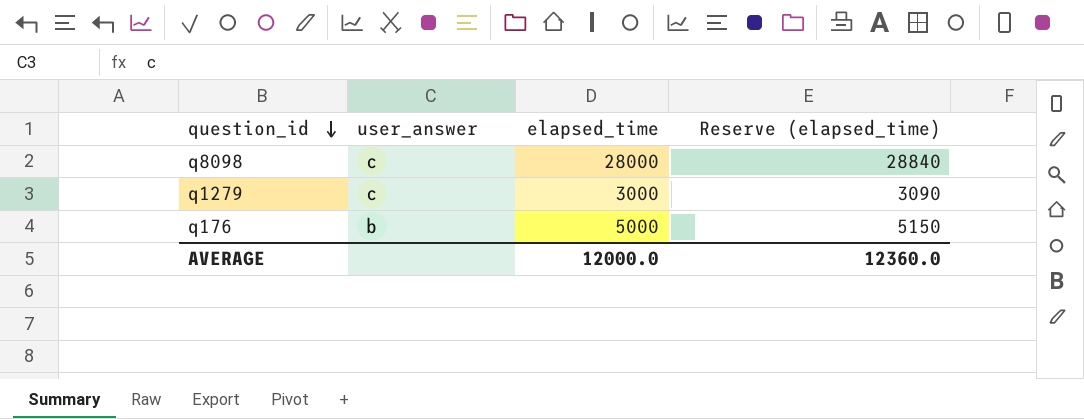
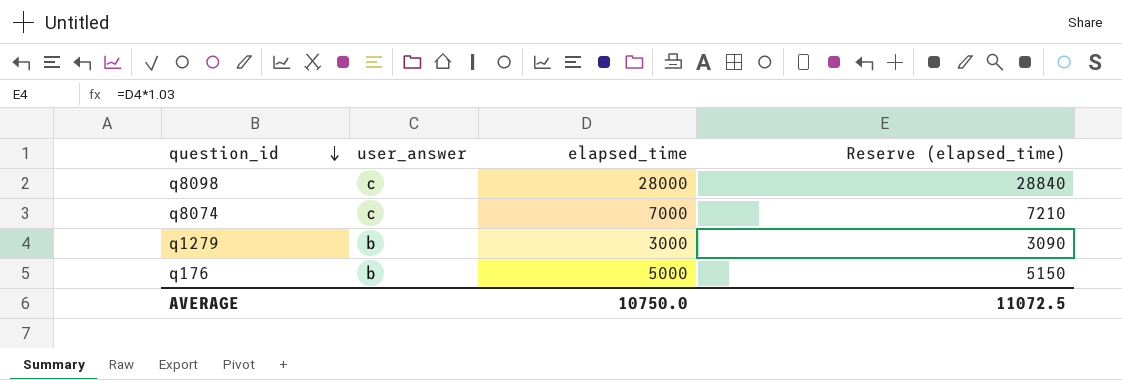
row q8074: none -> c | 7000 | 7210
q1279 | user_answer: c -> b
AVERAGE | elapsed_time: 12000.0 -> 10750.0
AVERAGE | Reserve (elapsed_time): 12360.0 -> 11072.5

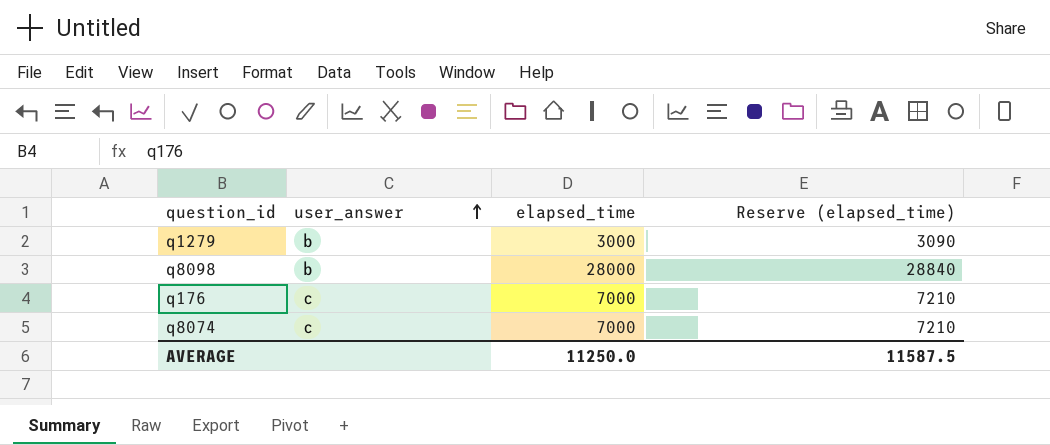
row order: question_id descending -> user_answer ascending
q8098 | user_answer: c -> b
q176 | user_answer: b -> c
q176 | elapsed_time: 5000 -> 7000
q176 | Reserve (elapsed_time): 5150 -> 7210
AVERAGE | elapsed_time: 10750.0 -> 11250.0
AVERAGE | Reserve (elapsed_time): 11072.5 -> 11587.5

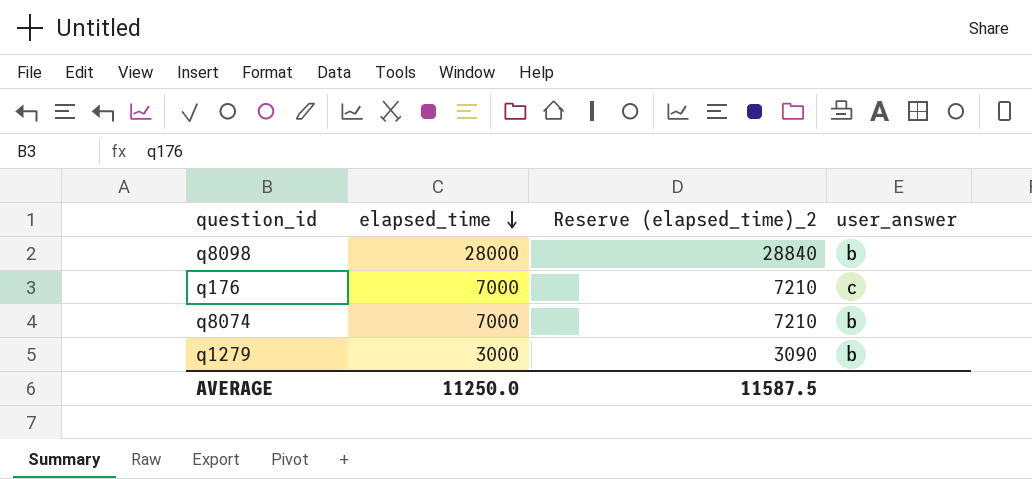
row order: user_answer ascending -> elapsed_time descending
column name: Reserve (elapsed_time) -> Reserve (elapsed_time)_2
column user_answer | position: 2 -> 4
q8074 | user_answer: c -> b

